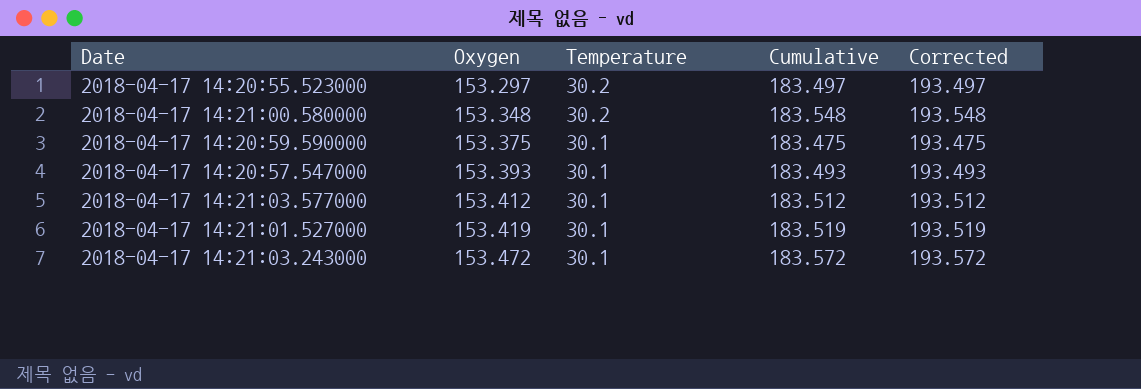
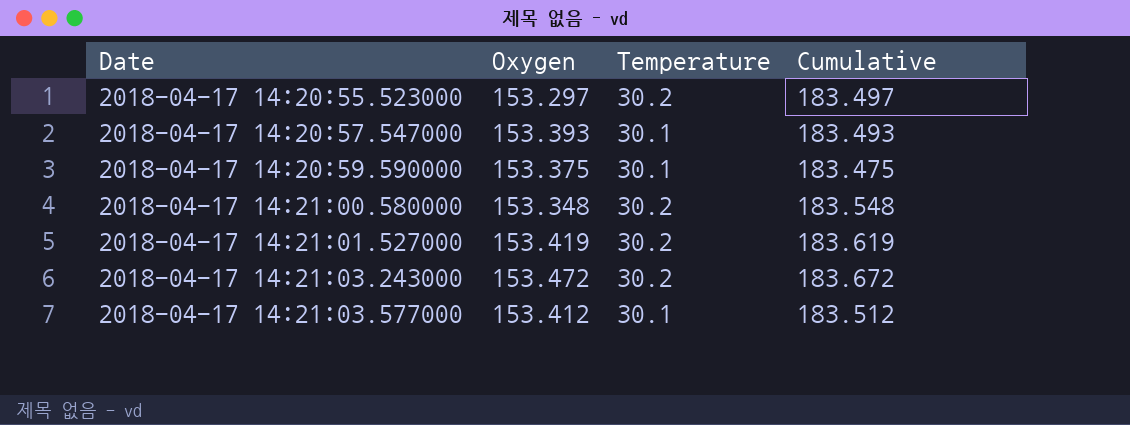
row order: Oxygen ascending -> Date ascending
column Corrected | formula: [Cumulative] + 10 -> none
2018-04-17 14:21:01.527000 | Temperature: 30.1 -> 30.2
2018-04-17 14:21:01.527000 | Cumulative: 183.519 -> 183.619
2018-04-17 14:21:03.243000 | Temperature: 30.1 -> 30.2
2018-04-17 14:21:03.243000 | Cumulative: 183.572 -> 183.672

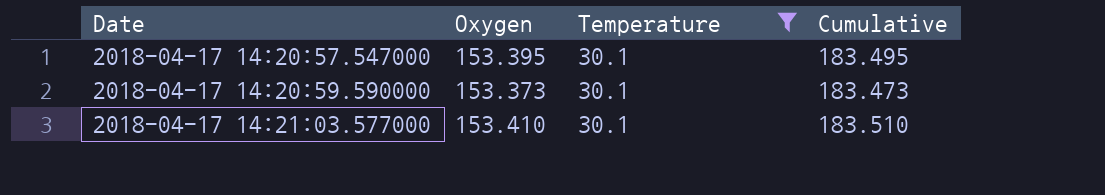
filter: none -> Temperature = 30.1
2018-04-17 14:20:57.547000 | Oxygen: 153.393 -> 153.395
2018-04-17 14:20:57.547000 | Cumulative: 183.493 -> 183.495
2018-04-17 14:20:59.590000 | Oxygen: 153.375 -> 153.373
2018-04-17 14:20:59.590000 | Cumulative: 183.475 -> 183.473
2018-04-17 14:21:03.577000 | Oxygen: 153.412 -> 153.410
2018-04-17 14:21:03.577000 | Cumulative: 183.512 -> 183.510

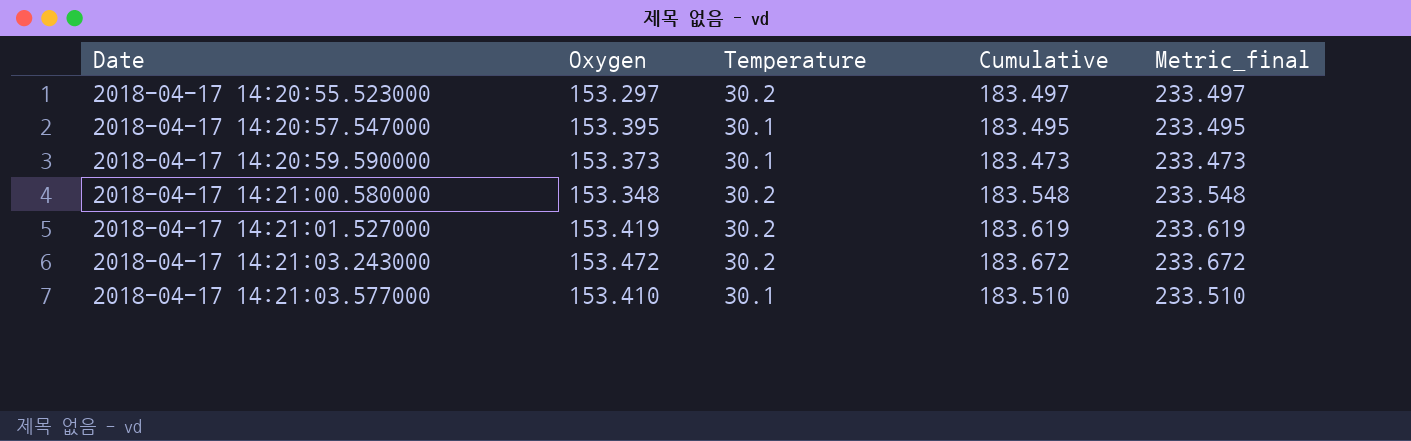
filter: Temperature = 30.1 -> none
column Metric_final | formula: none -> [Cumulative] + 50

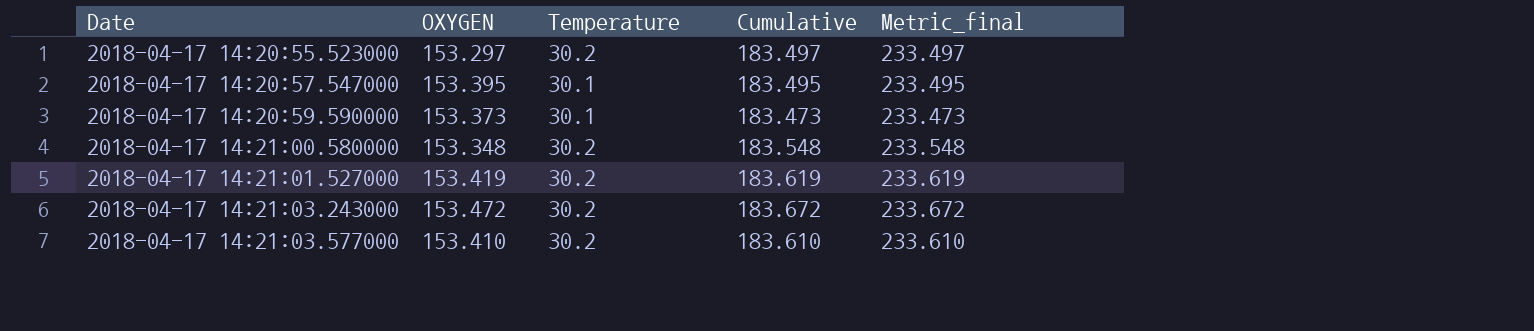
column name: Oxygen -> OXYGEN
2018-04-17 14:21:03.577000 | Temperature: 30.1 -> 30.2
2018-04-17 14:21:03.577000 | Cumulative: 183.510 -> 183.610
2018-04-17 14:21:03.577000 | Metric_final: 233.510 -> 233.610

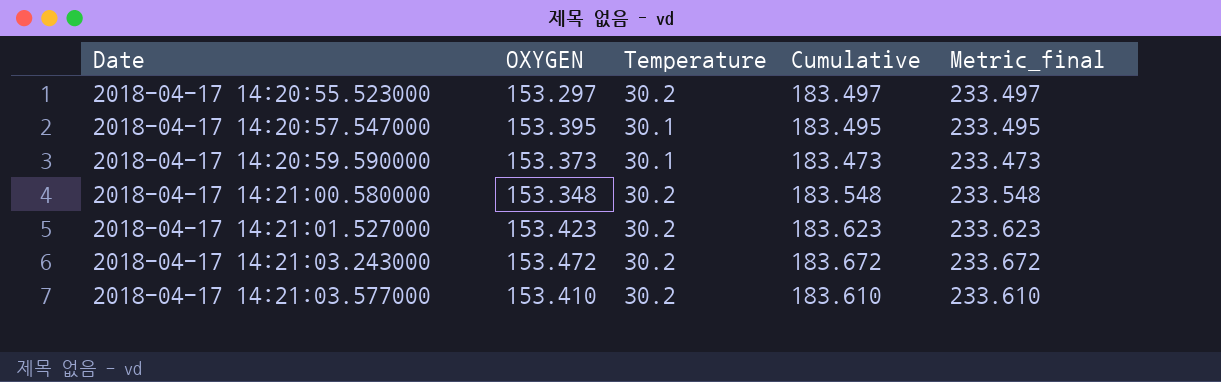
2018-04-17 14:21:01.527000 | OXYGEN: 153.419 -> 153.423
2018-04-17 14:21:01.527000 | Cumulative: 183.619 -> 183.623
2018-04-17 14:21:01.527000 | Metric_final: 233.619 -> 233.623

